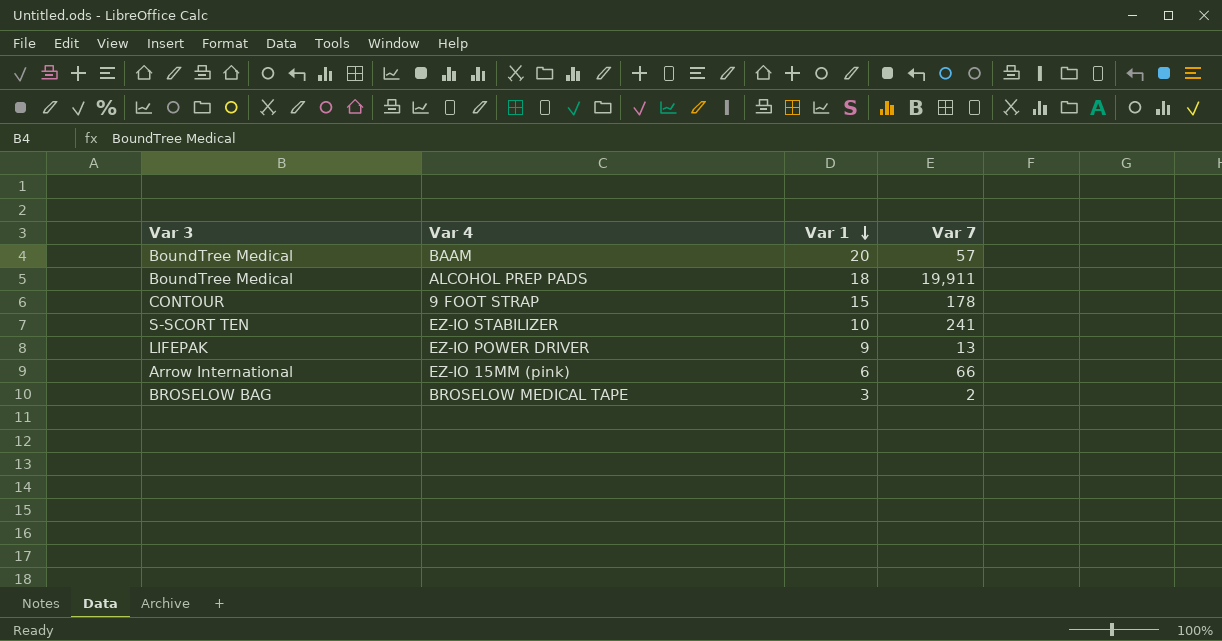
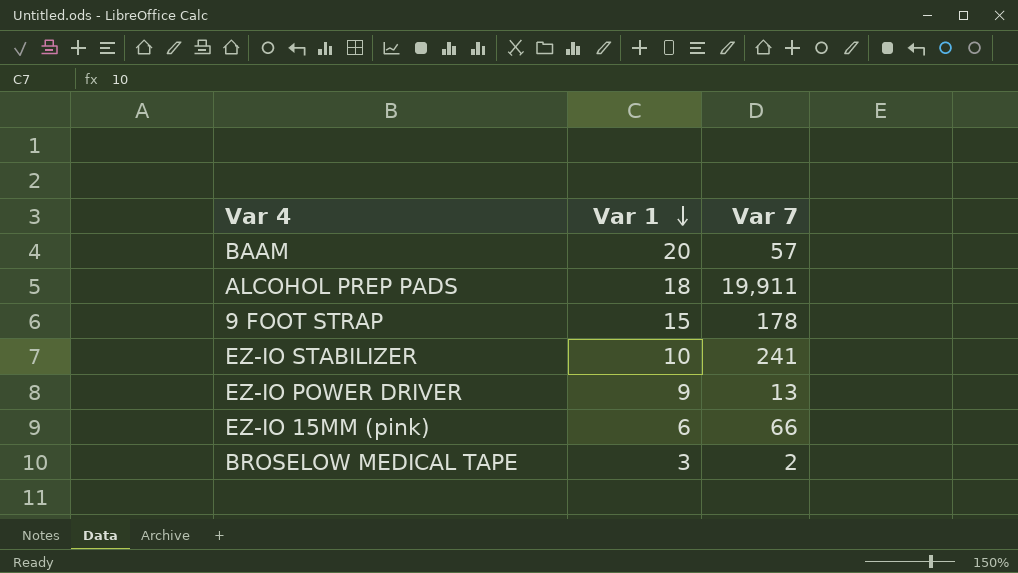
column Var 3 | position: 1 -> none

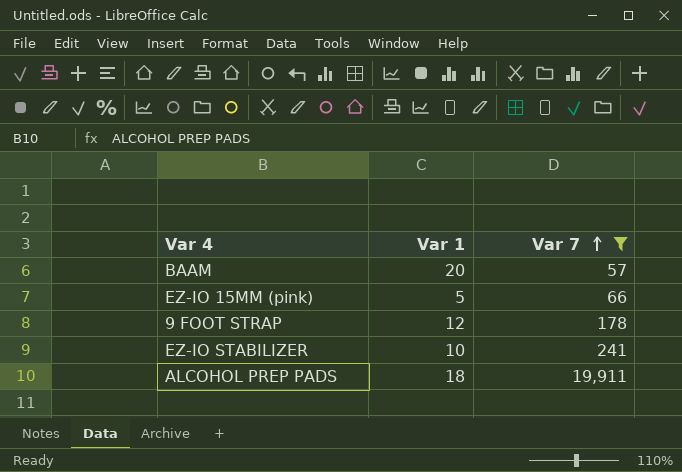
filter: none -> Var 7 >= 57
row order: Var 1 descending -> Var 7 ascending
EZ-IO 15MM (pink) | Var 1: 6 -> 5
9 FOOT STRAP | Var 1: 15 -> 12

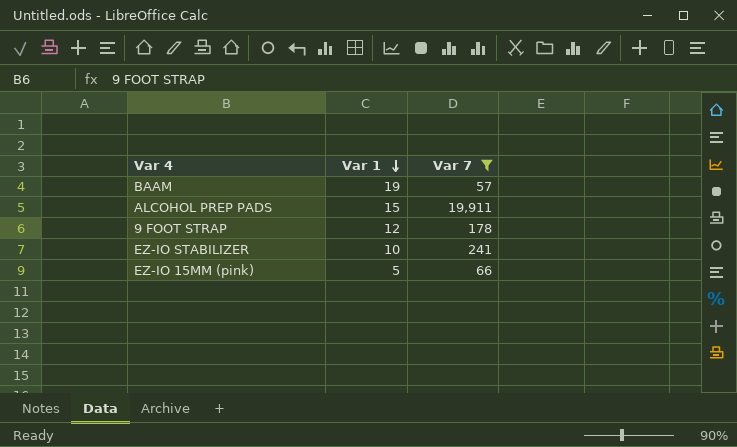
row order: Var 7 ascending -> Var 1 descending
BAAM | Var 1: 20 -> 19
ALCOHOL PREP PADS | Var 1: 18 -> 15

